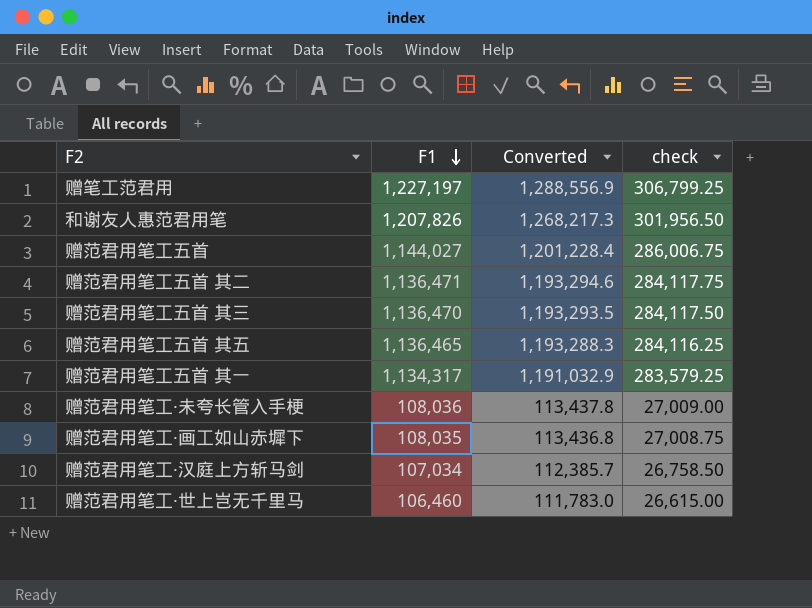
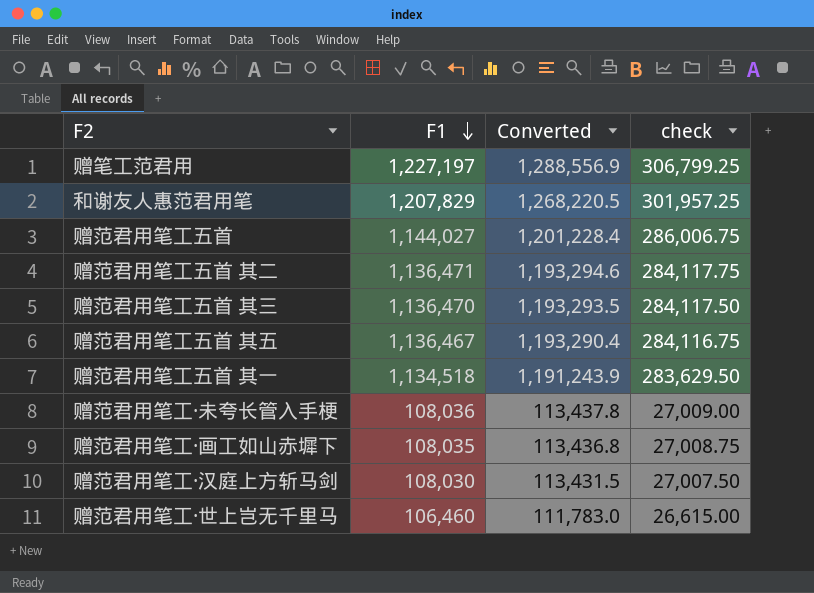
和谢友人惠范君用笔 | F1: 1,207,826 -> 1,207,829
和谢友人惠范君用笔 | Converted: 1,268,217.3 -> 1,268,220.5
和谢友人惠范君用笔 | check: 301,956.50 -> 301,957.25
赠范君用笔工五首 其五 | F1: 1,136,465 -> 1,136,467
赠范君用笔工五首 其五 | Converted: 1,193,288.3 -> 1,193,290.4
赠范君用笔工五首 其五 | check: 284,116.25 -> 284,116.75
赠范君用笔工五首 其一 | F1: 1,134,317 -> 1,134,518
赠范君用笔工五首 其一 | Converted: 1,191,032.9 -> 1,191,243.9
赠范君用笔工五首 其一 | check: 283,579.25 -> 283,629.50
赠范君用笔工·汉庭上方斩马剑 | F1: 107,034 -> 108,030
赠范君用笔工·汉庭上方斩马剑 | Converted: 112,385.7 -> 113,431.5
赠范君用笔工·汉庭上方斩马剑 | check: 26,758.50 -> 27,007.50

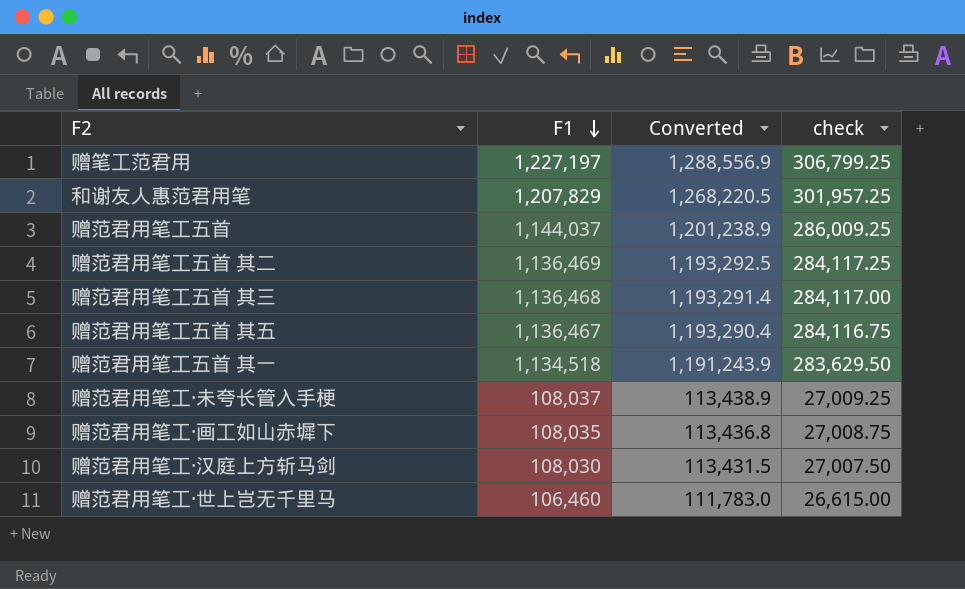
赠范君用笔工五首 | F1: 1,144,027 -> 1,144,037
赠范君用笔工五首 | Converted: 1,201,228.4 -> 1,201,238.9
赠范君用笔工五首 | check: 286,006.75 -> 286,009.25
赠范君用笔工五首 其二 | F1: 1,136,471 -> 1,136,469
赠范君用笔工五首 其二 | Converted: 1,193,294.6 -> 1,193,292.5
赠范君用笔工五首 其二 | check: 284,117.75 -> 284,117.25
赠范君用笔工五首 其三 | F1: 1,136,470 -> 1,136,468
赠范君用笔工五首 其三 | Converted: 1,193,293.5 -> 1,193,291.4
赠范君用笔工五首 其三 | check: 284,117.50 -> 284,117.00
赠范君用笔工·未夸长管入手梗 | F1: 108,036 -> 108,037
赠范君用笔工·未夸长管入手梗 | Converted: 113,437.8 -> 113,438.9
赠范君用笔工·未夸长管入手梗 | check: 27,009.00 -> 27,009.25

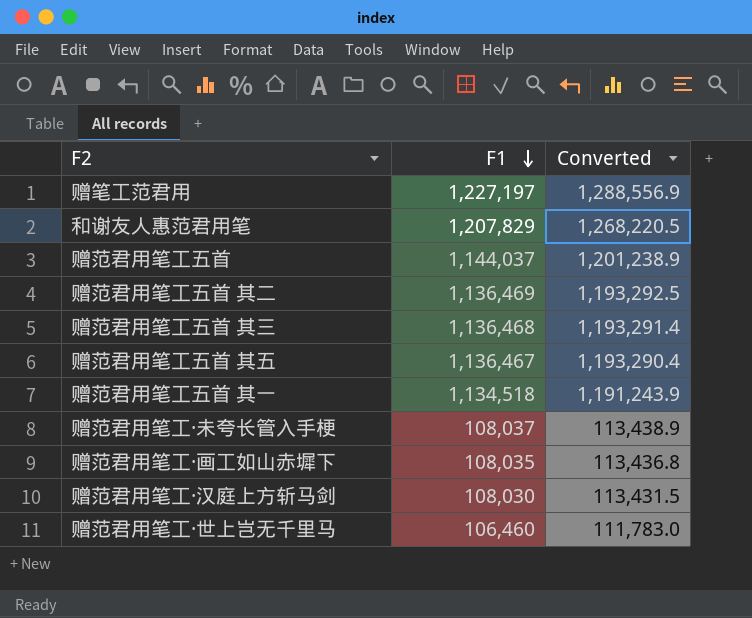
column check | formula: [F1] * 0.25 -> none

